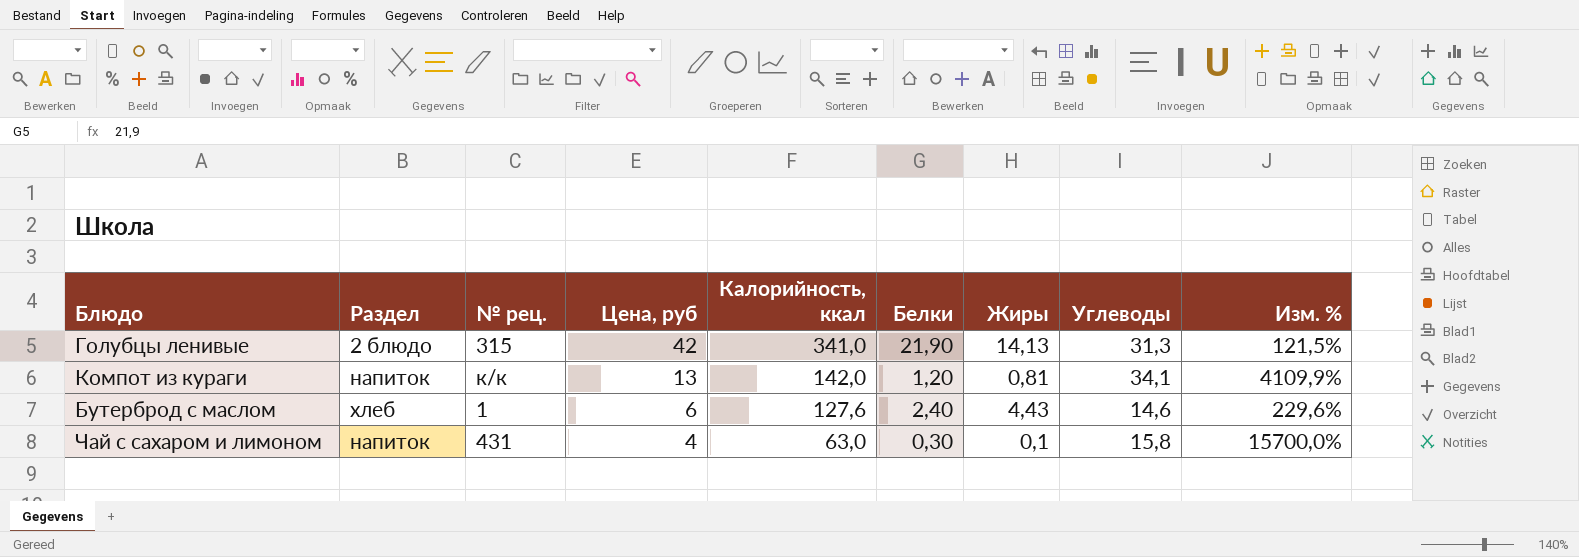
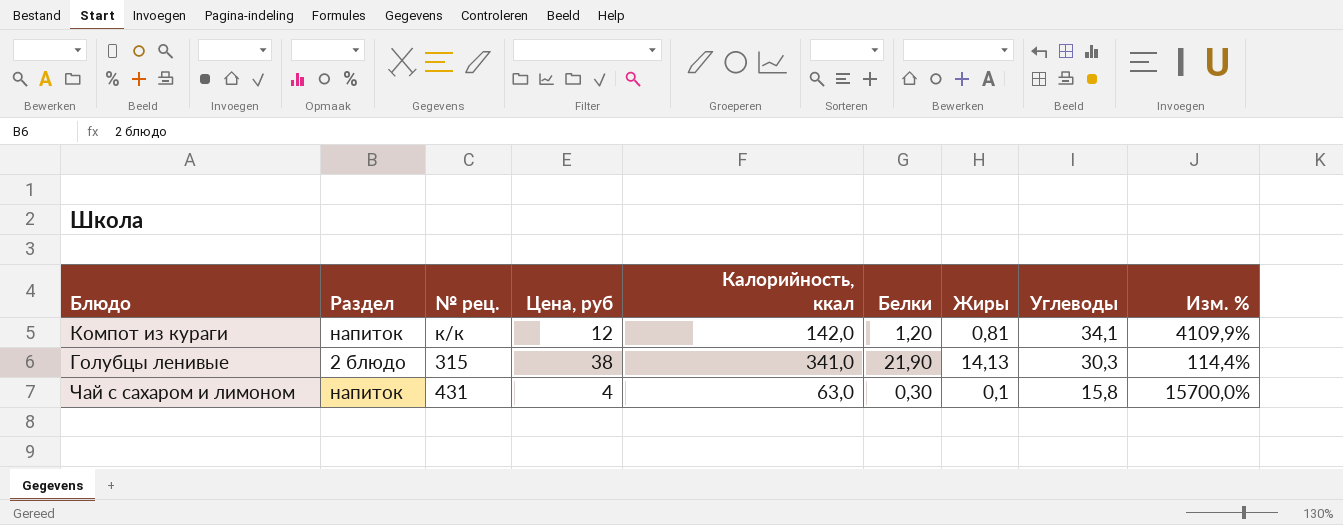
row order: Цена, руб descending -> Углеводы descending
row Бутерброд с маслом: хлеб | 1 | 6 | 127,6 | 2,40 | 4,43 | 14,6 | 229,6% -> none
Компот из кураги | Цена, руб: 13 -> 12
Голубцы ленивые | Цена, руб: 42 -> 38
Голубцы ленивые | Углеводы: 31,3 -> 30,3
Голубцы ленивые | Изм. %: 121,5% -> 114,4%

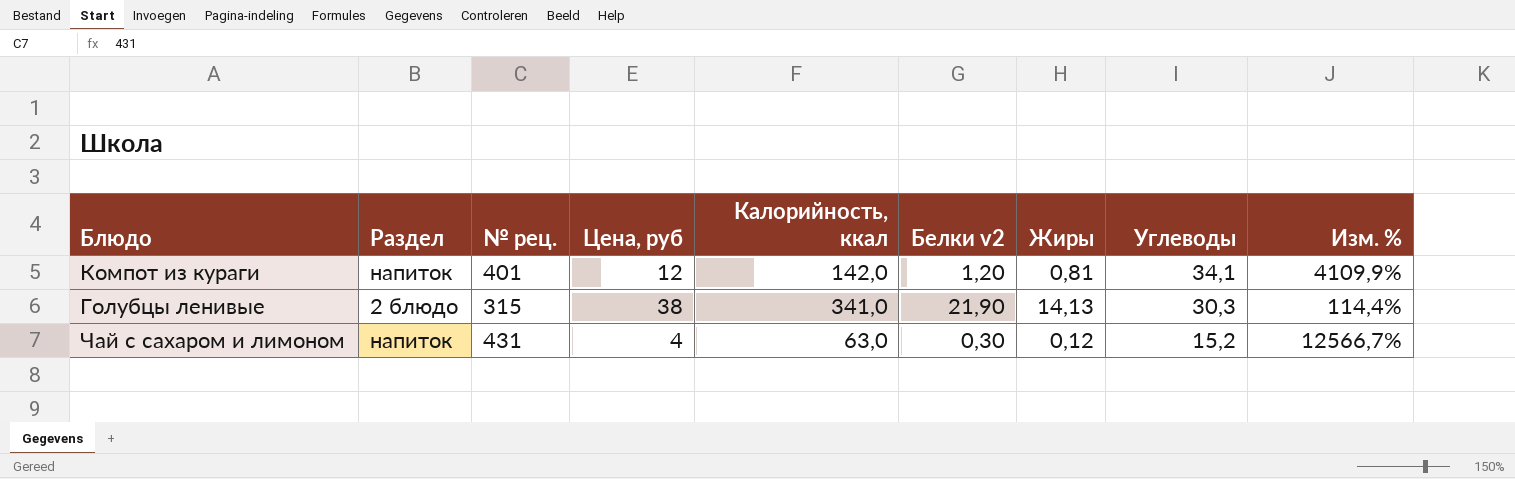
column name: Белки -> Белки v2
Компот из кураги | № рец.: к/к -> 401
Чай с сахаром и лимоном | Жиры: 0,1 -> 0,12
Чай с сахаром и лимоном | Углеводы: 15,8 -> 15,2
Чай с сахаром и лимоном | Изм. %: 15700,0% -> 12566,7%

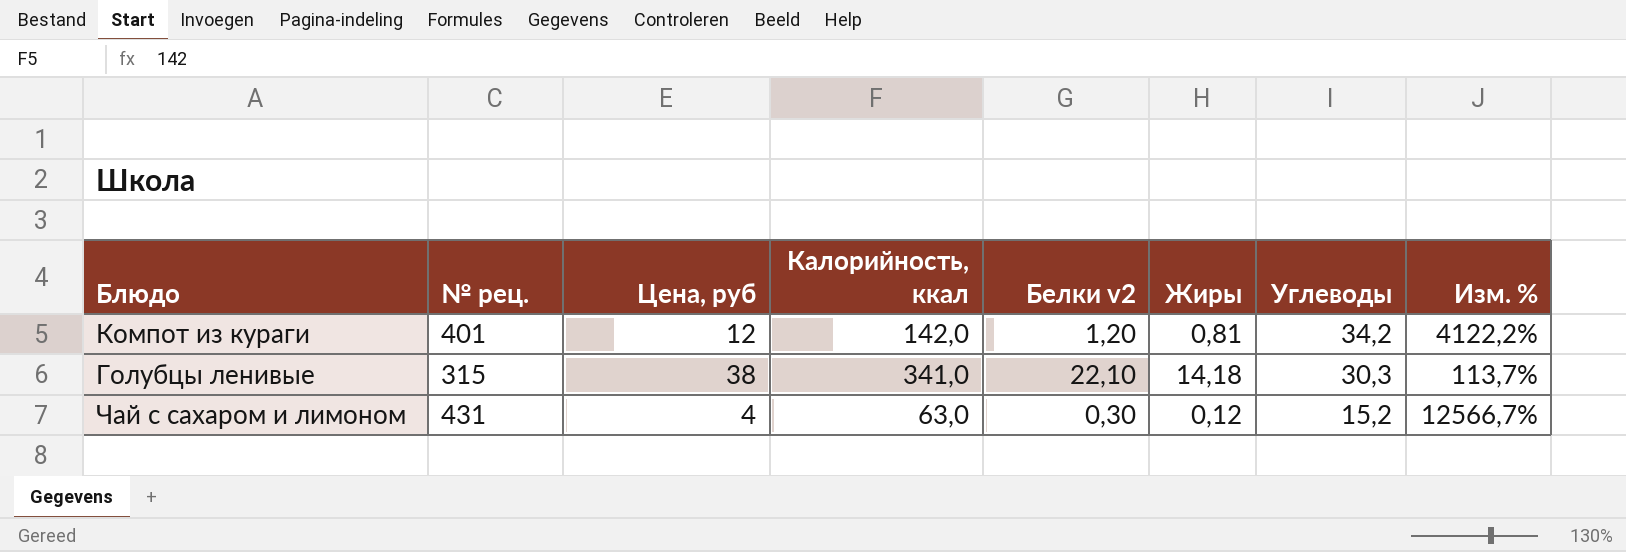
column Раздел | position: 2 -> none
Компот из кураги | Углеводы: 34,1 -> 34,2
Компот из кураги | Изм. %: 4109,9% -> 4122,2%
Голубцы ленивые | Белки v2: 21,90 -> 22,10
Голубцы ленивые | Жиры: 14,13 -> 14,18
Голубцы ленивые | Изм. %: 114,4% -> 113,7%

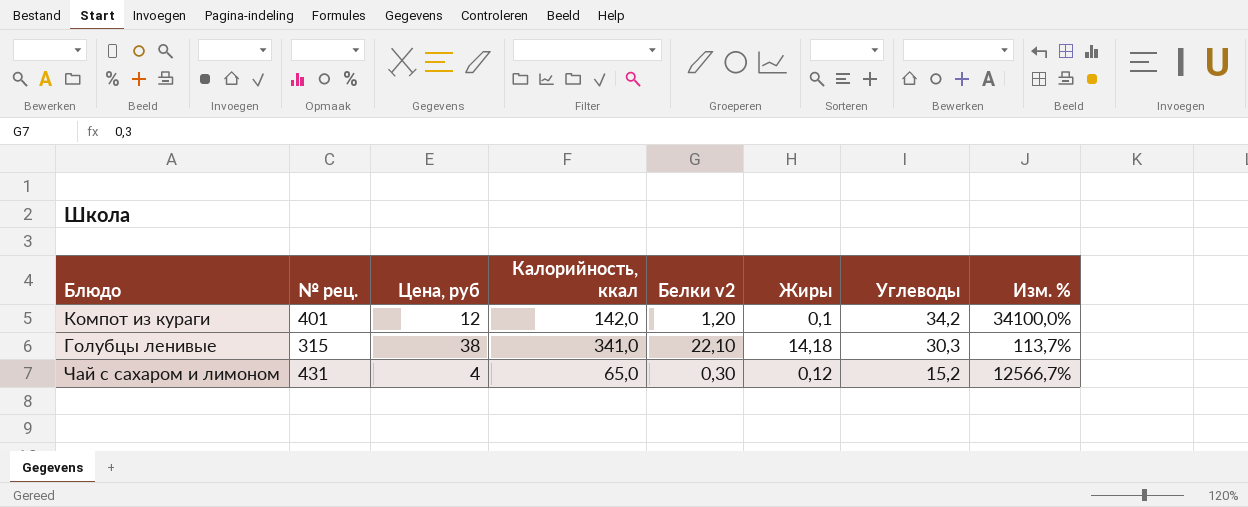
Компот из кураги | Жиры: 0,81 -> 0,1
Компот из кураги | Изм. %: 4122,2% -> 34100,0%
Чай с сахаром и лимоном | Калорийность, ккал: 63,0 -> 65,0

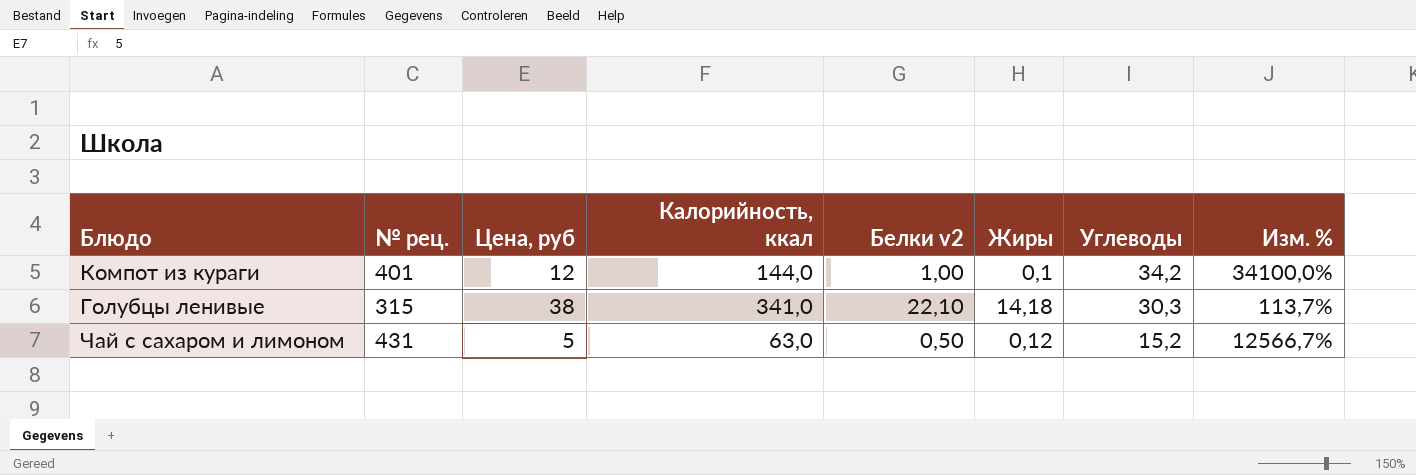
Компот из кураги | Калорийность, ккал: 142,0 -> 144,0
Компот из кураги | Белки v2: 1,20 -> 1,00
Чай с сахаром и лимоном | Цена, руб: 4 -> 5
Чай с сахаром и лимоном | Калорийность, ккал: 65,0 -> 63,0
Чай с сахаром и лимоном | Белки v2: 0,30 -> 0,50

